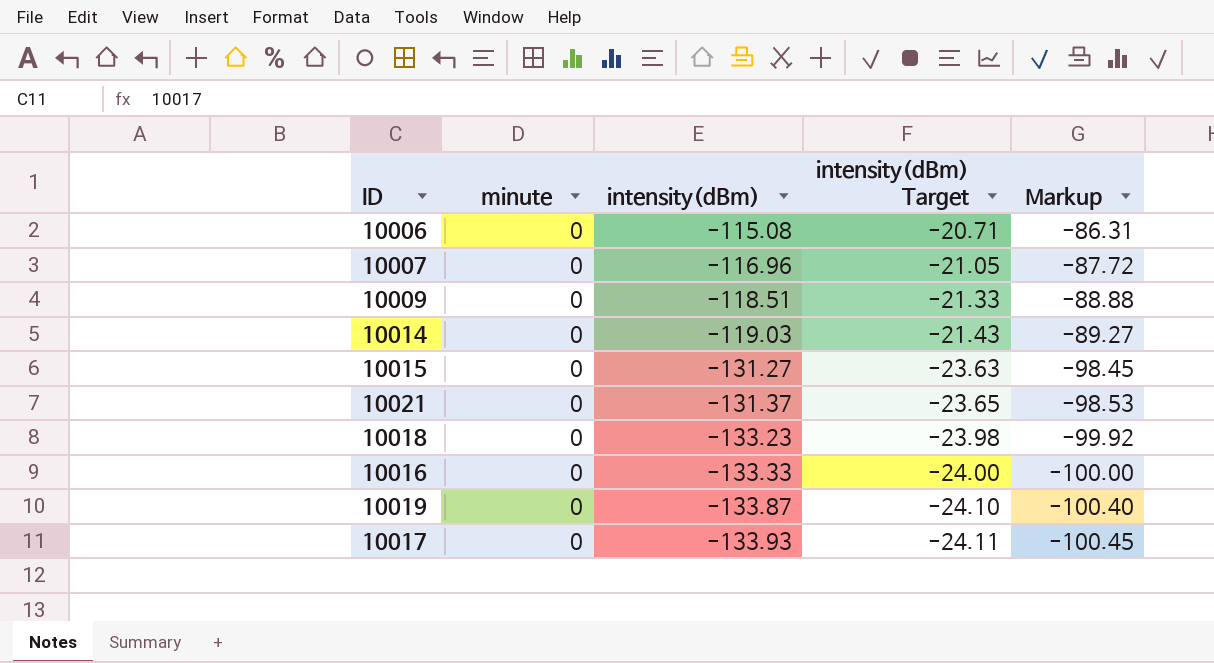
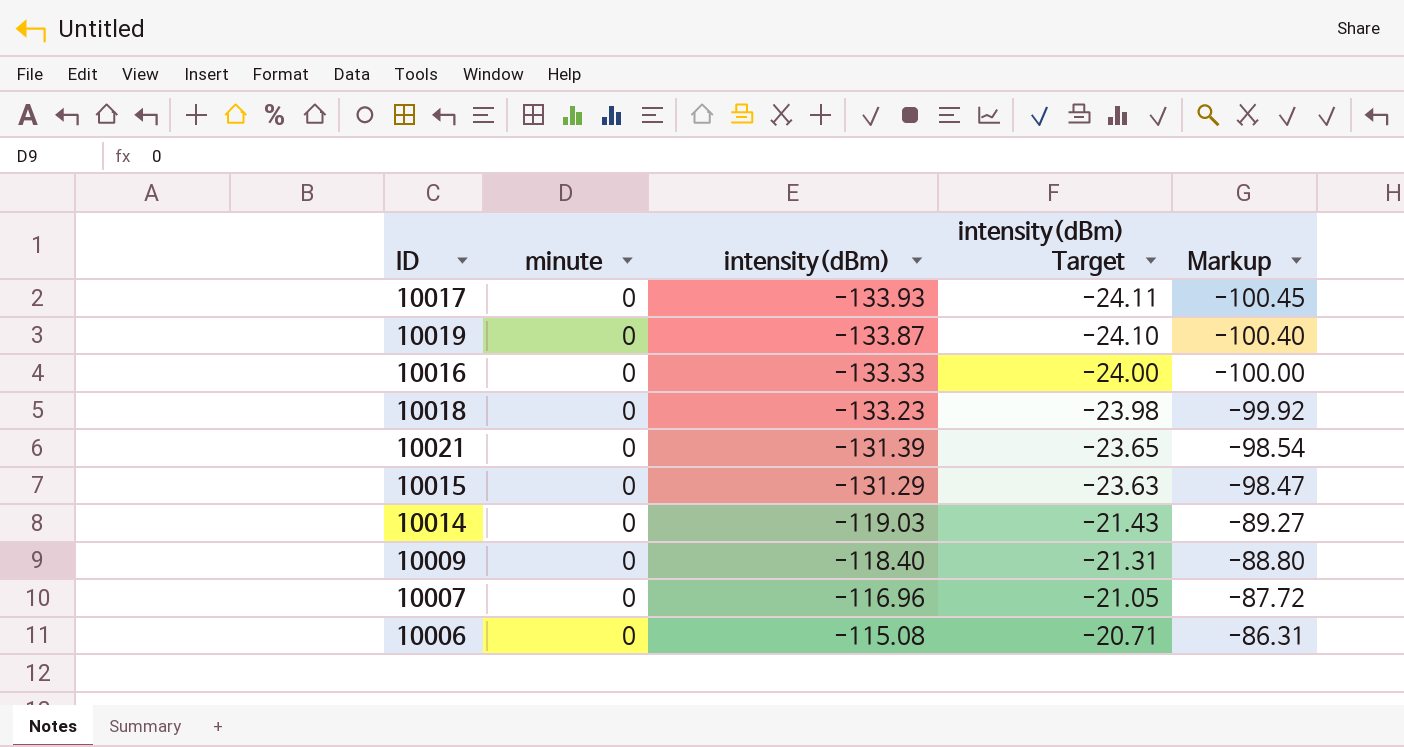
row order: intensity(dBm) descending -> intensity(dBm) ascending
10021 | intensity(dBm): -131.37 -> -131.39
10021 | Markup: -98.53 -> -98.54
10015 | intensity(dBm): -131.27 -> -131.29
10015 | Markup: -98.45 -> -98.47
10009 | intensity(dBm): -118.51 -> -118.40
10009 | intensity(dBm) Target: -21.33 -> -21.31
10009 | Markup: -88.88 -> -88.80

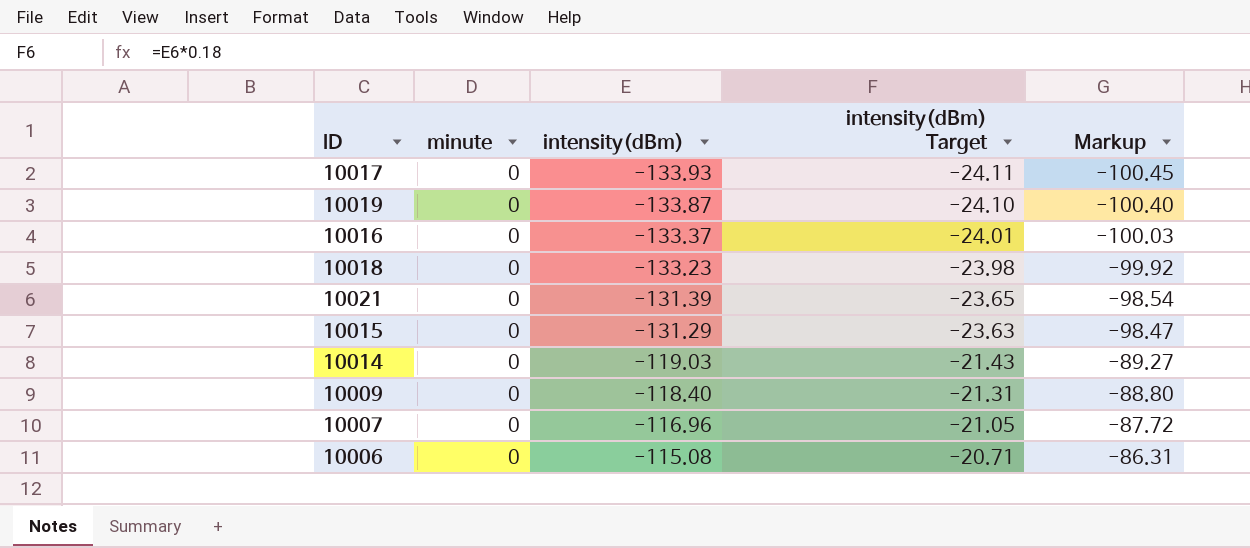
10016 | intensity(dBm): -133.33 -> -133.37
10016 | intensity(dBm) Target: -24.00 -> -24.01
10016 | Markup: -100.00 -> -100.03

